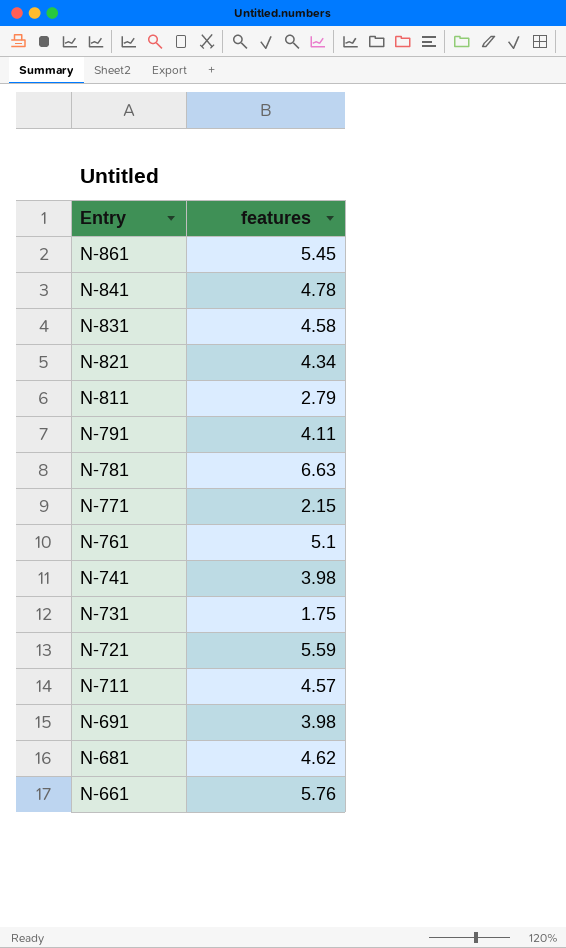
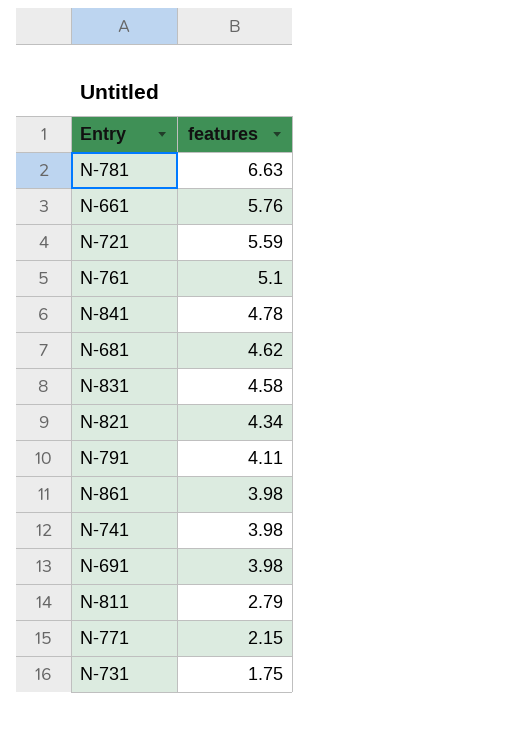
row order: Entry descending -> features descending
row N-711: 4.57 -> none
N-861 | features: 5.45 -> 3.98

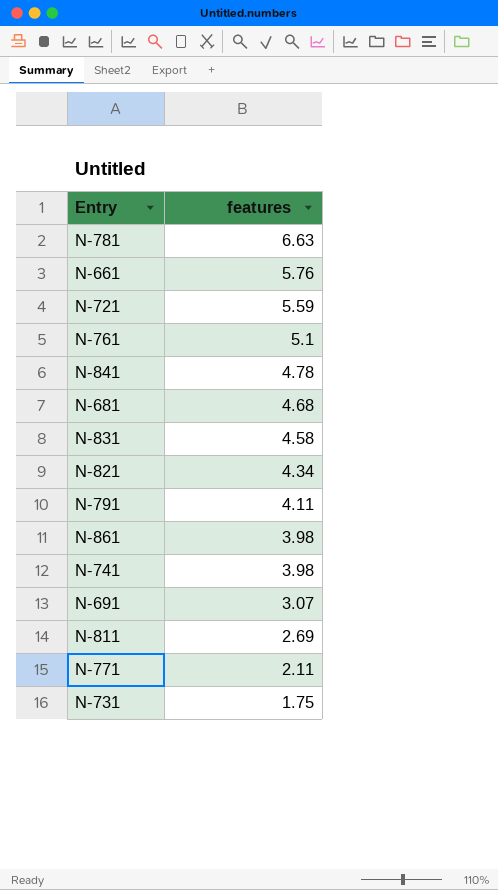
N-681 | features: 4.62 -> 4.68
N-691 | features: 3.98 -> 3.07
N-811 | features: 2.79 -> 2.69
N-771 | features: 2.15 -> 2.11

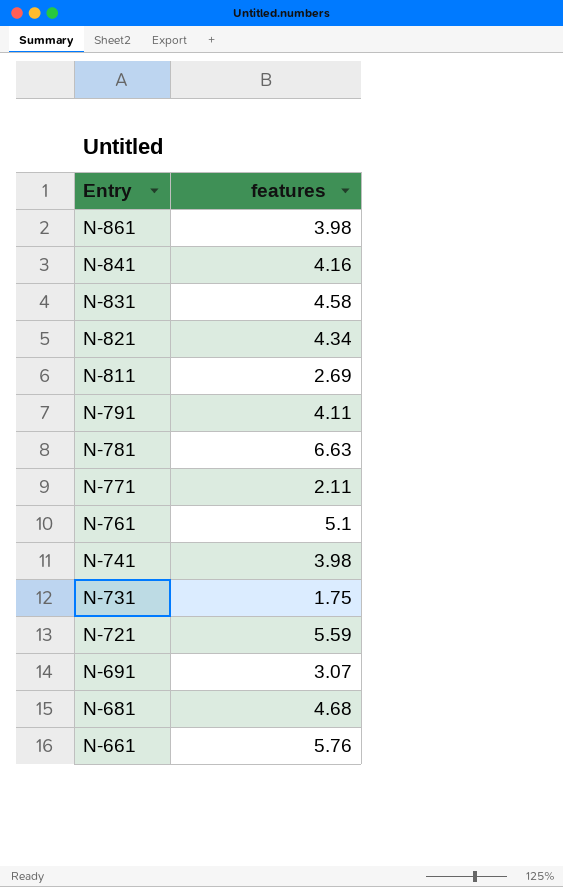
row order: features descending -> Entry descending
N-841 | features: 4.78 -> 4.16

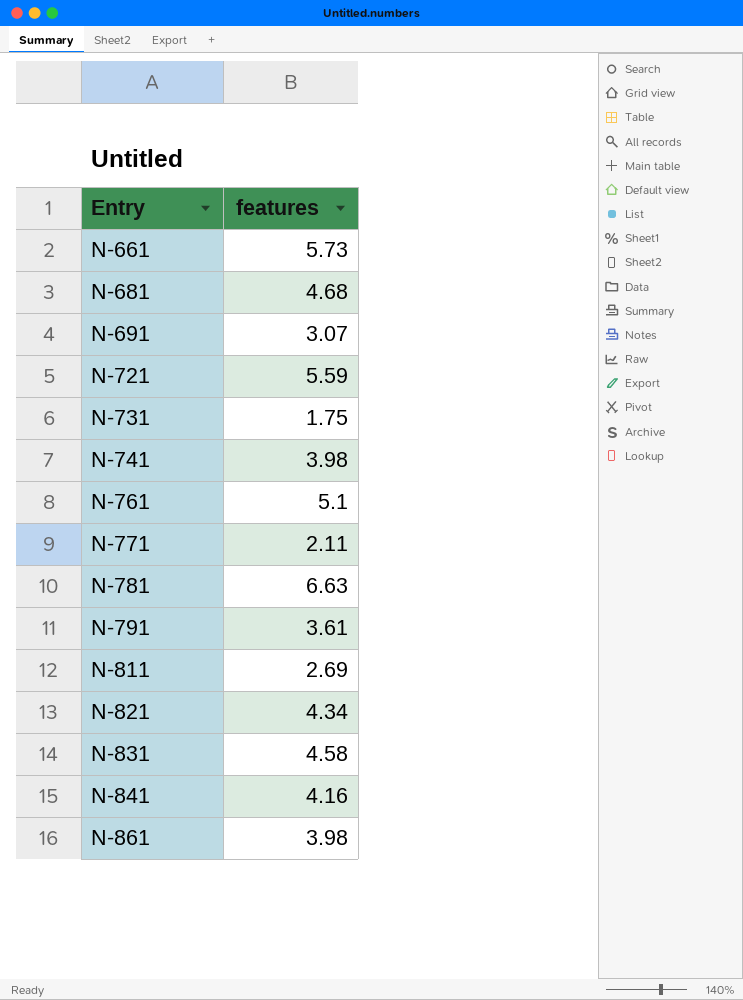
row order: Entry descending -> Entry ascending
N-661 | features: 5.76 -> 5.73
N-791 | features: 4.11 -> 3.61

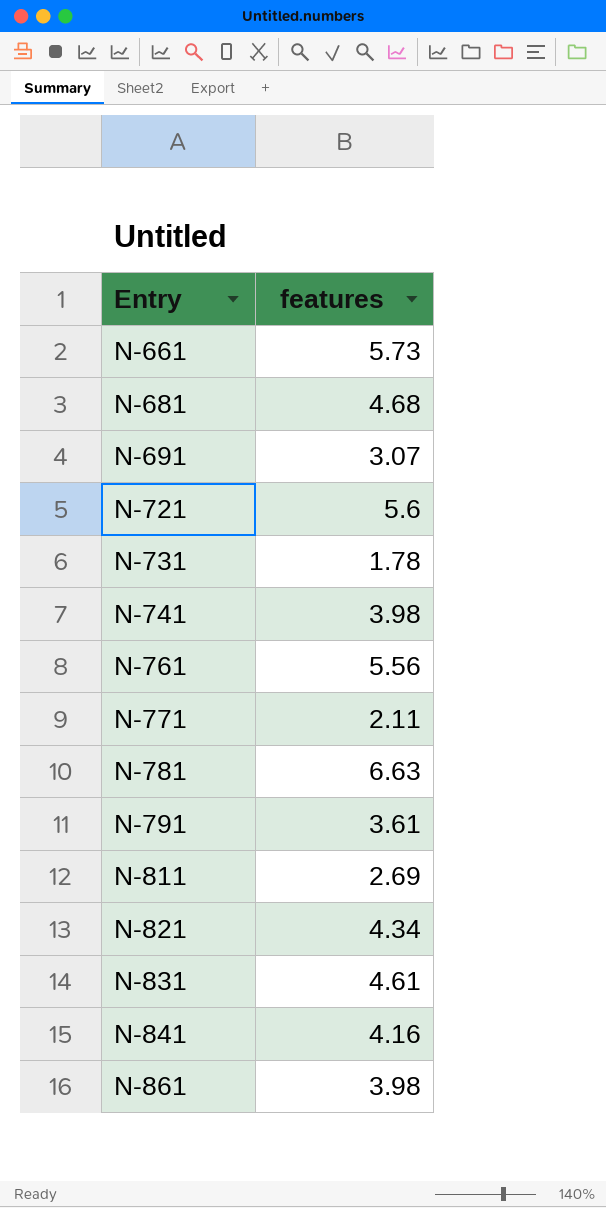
N-721 | features: 5.59 -> 5.6
N-731 | features: 1.75 -> 1.78
N-761 | features: 5.1 -> 5.56
N-831 | features: 4.58 -> 4.61

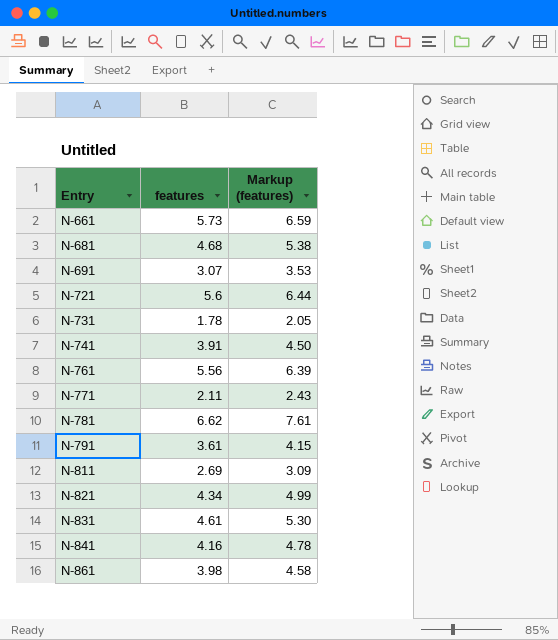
column Markup (features) | formula: none -> [features] * 1.15
N-741 | features: 3.98 -> 3.91
N-781 | features: 6.63 -> 6.62

